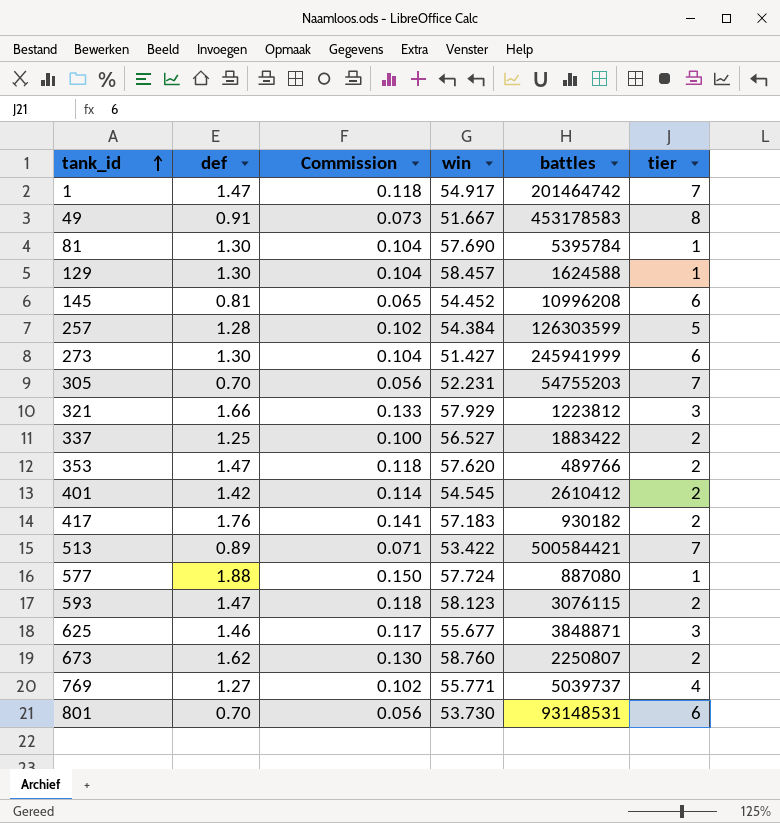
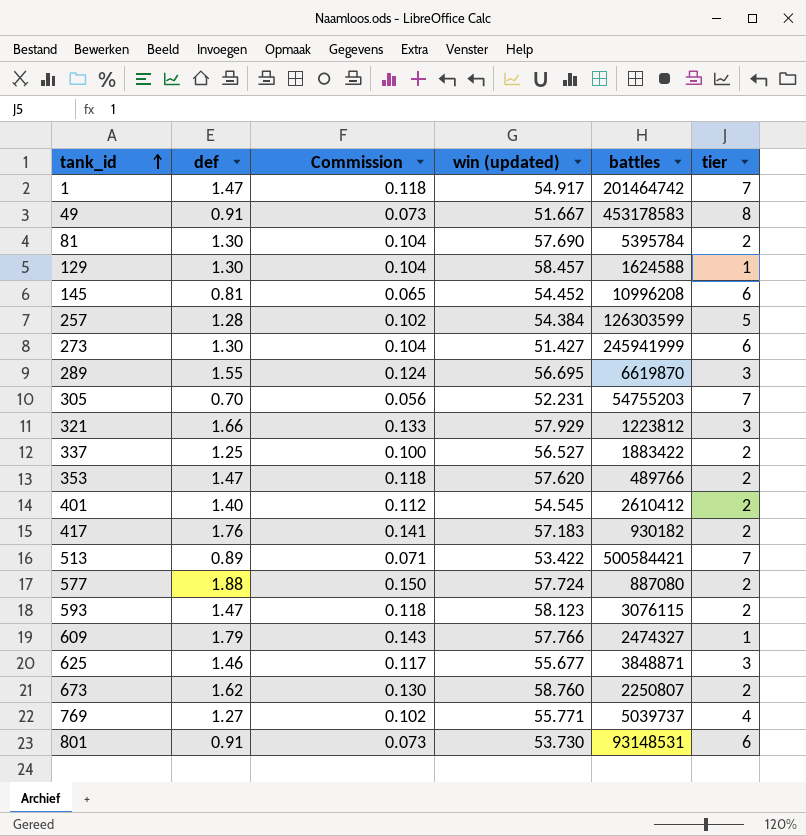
column name: win -> win (updated)
81 | tier: 1 -> 2
row 289: none -> 1.55 | 0.124 | 56.695 | 6619870 | 3
401 | def: 1.42 -> 1.40
401 | Commission: 0.114 -> 0.112
577 | tier: 1 -> 2
row 609: none -> 1.79 | 0.143 | 57.766 | 2474327 | 1
801 | def: 0.70 -> 0.91
801 | Commission: 0.056 -> 0.073

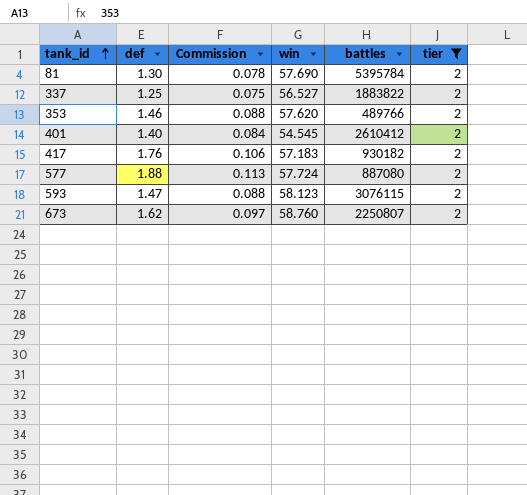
filter: none -> tier = 2
column Commission | formula: [def] * 0.08 -> [def] * 0.06
column name: win (updated) -> win
337 | battles: 1883422 -> 1883822
353 | def: 1.47 -> 1.46

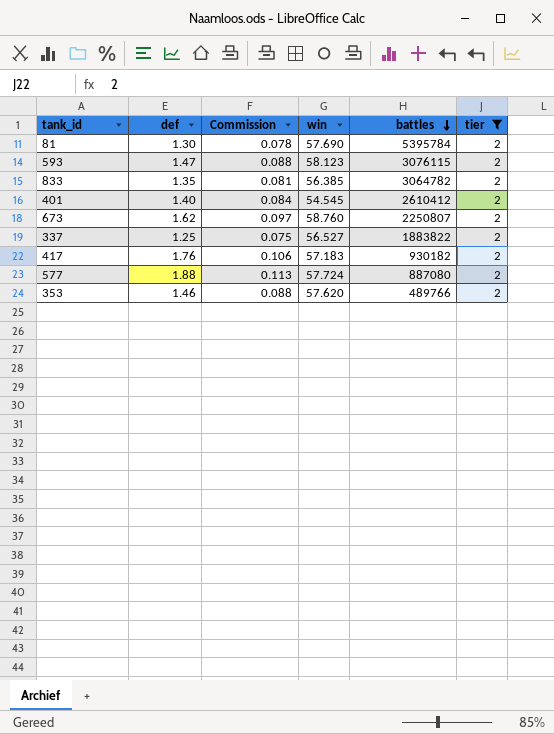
row order: tank_id ascending -> battles descending
row 833: none -> 1.35 | 0.081 | 56.385 | 3064782 | 2

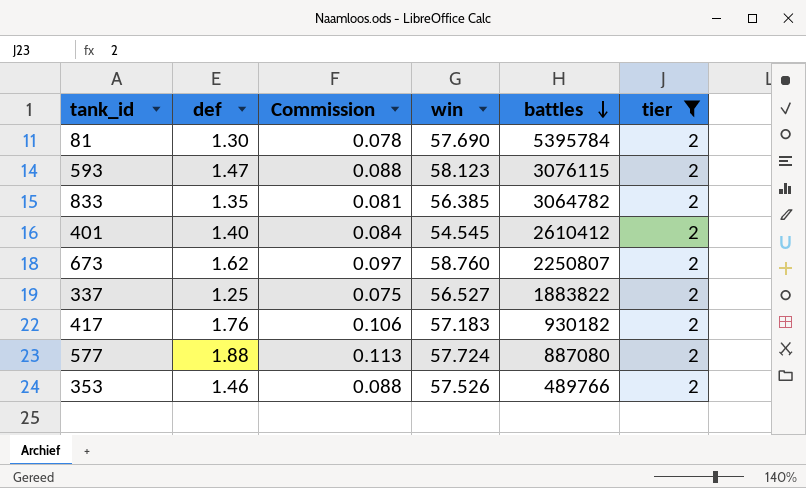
353 | win: 57.620 -> 57.526

